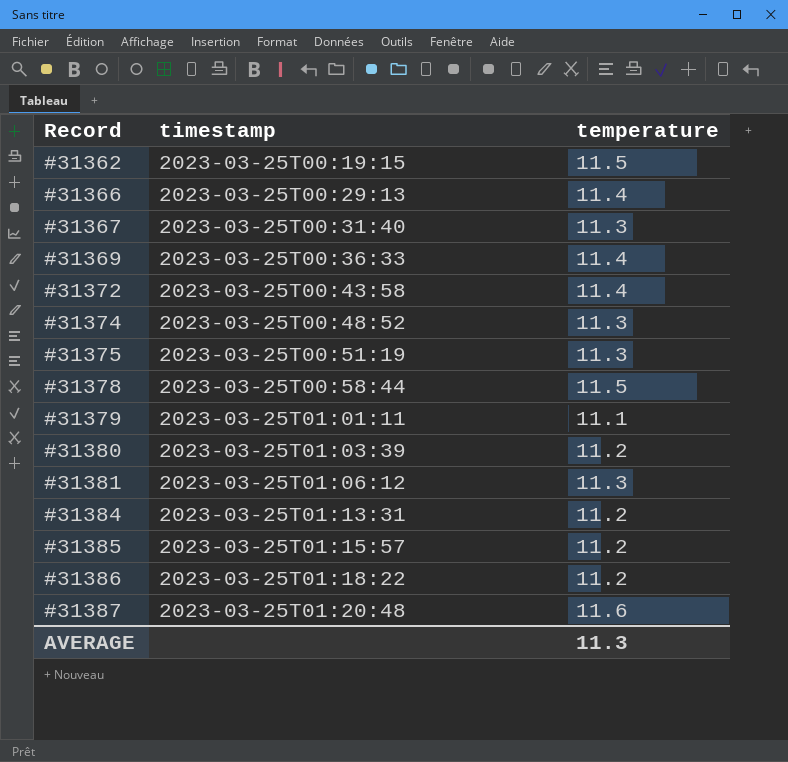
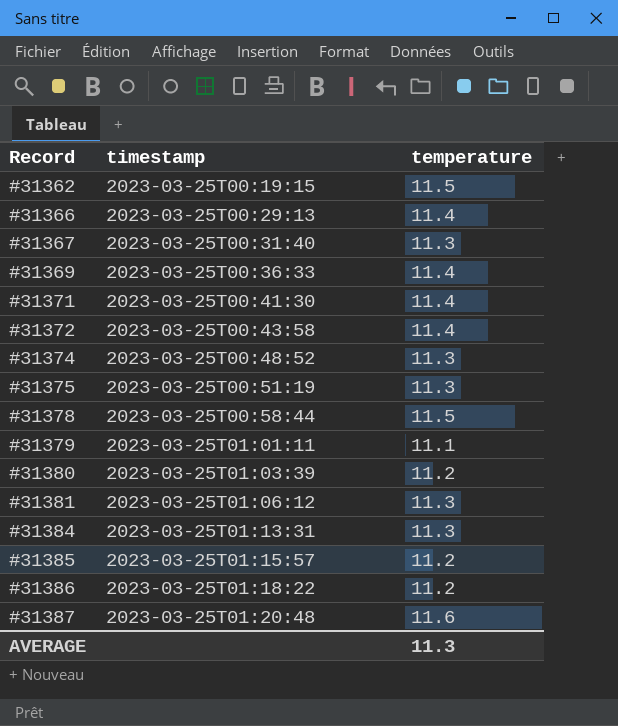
row #31371: none -> 2023-03-25T00:41:30 | 11.4
#31384 | temperature: 11.2 -> 11.3

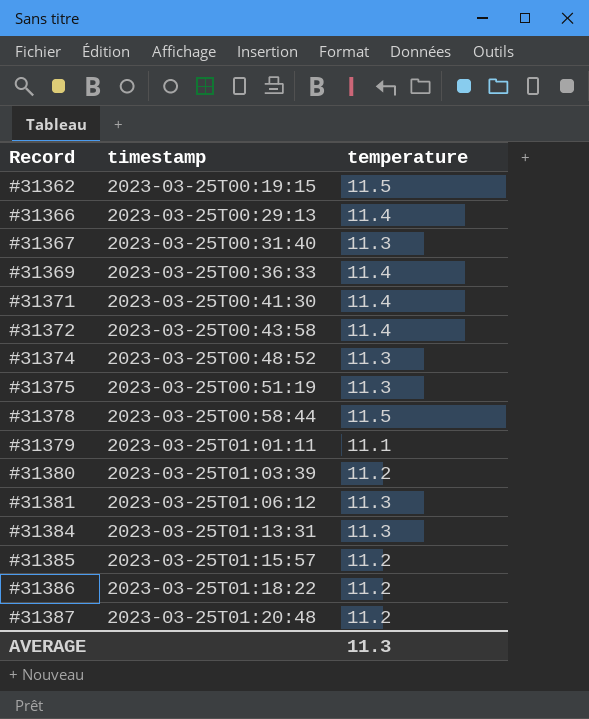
#31387 | temperature: 11.6 -> 11.2

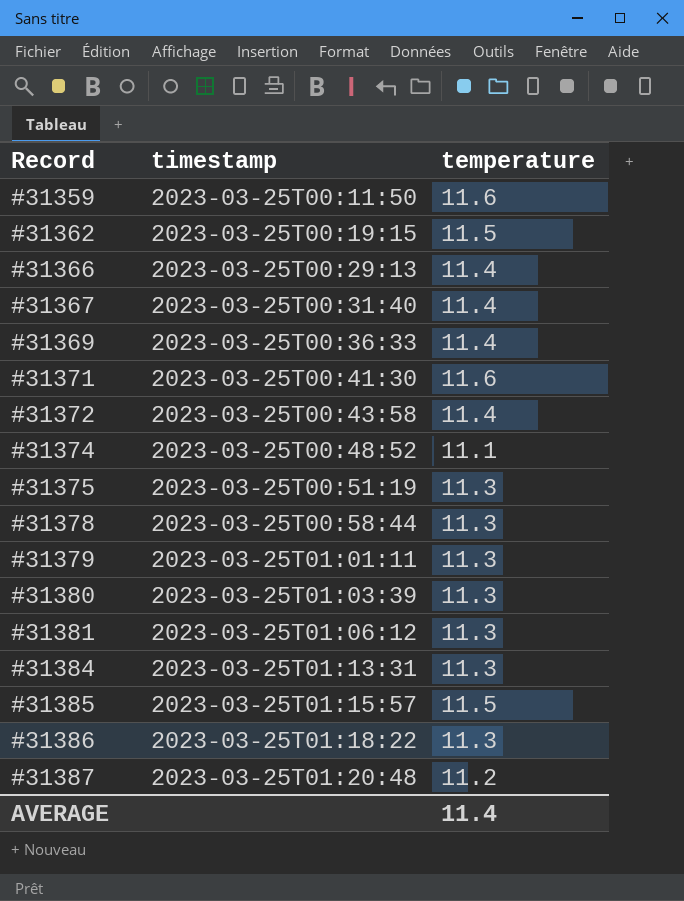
row #31359: none -> 2023-03-25T00:11:50 | 11.6
#31367 | temperature: 11.3 -> 11.4
#31371 | temperature: 11.4 -> 11.6
#31374 | temperature: 11.3 -> 11.1
#31378 | temperature: 11.5 -> 11.3
#31379 | temperature: 11.1 -> 11.3
#31380 | temperature: 11.2 -> 11.3
#31385 | temperature: 11.2 -> 11.5
#31386 | temperature: 11.2 -> 11.3
AVERAGE | temperature: 11.3 -> 11.4

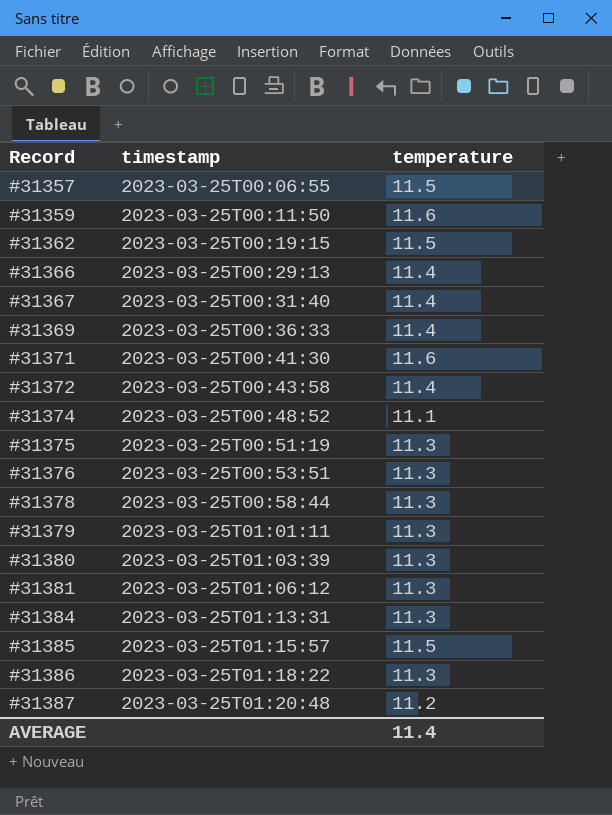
row #31357: none -> 2023-03-25T00:06:55 | 11.5
row #31376: none -> 2023-03-25T00:53:51 | 11.3

